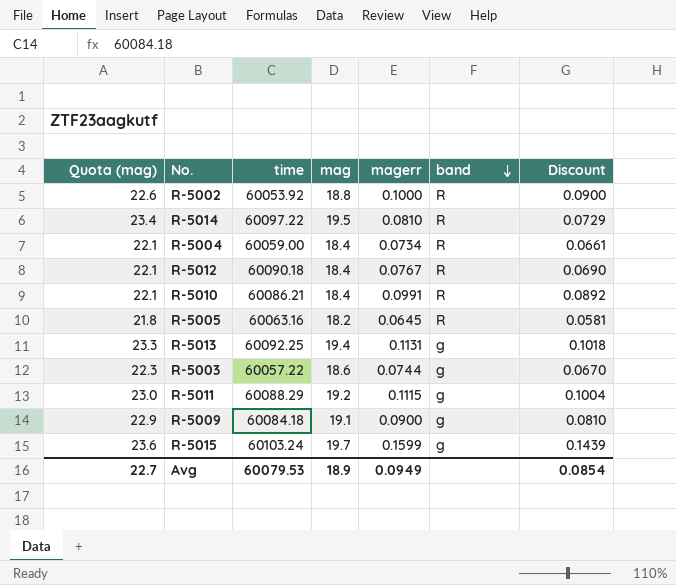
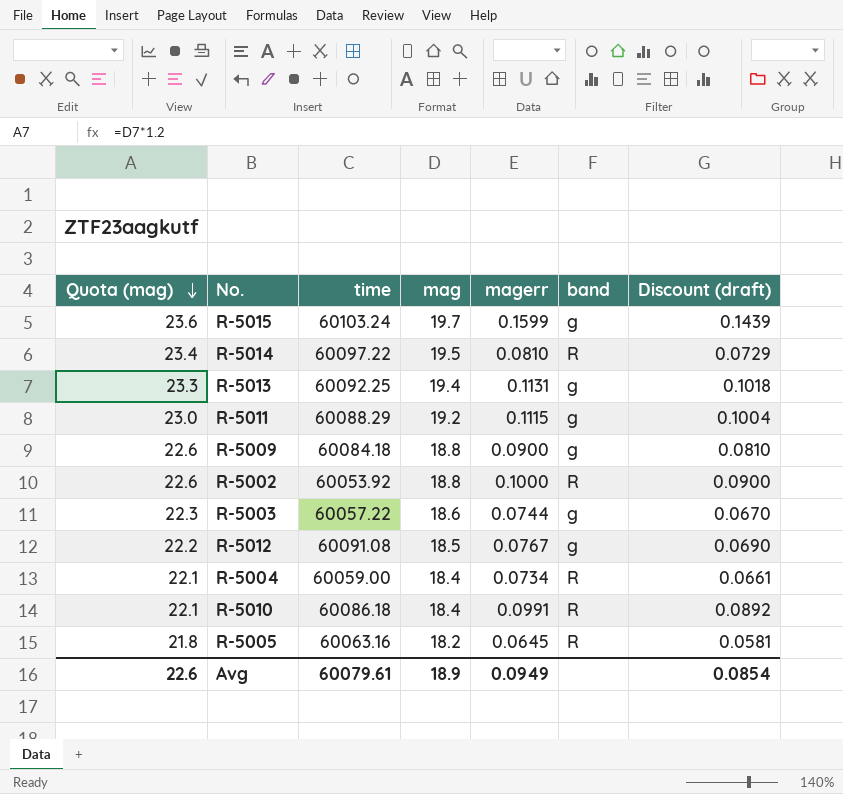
row order: band descending -> Quota (mag) descending
column name: Discount -> Discount (draft)
R-5009 | Quota (mag): 22.9 -> 22.6
R-5009 | mag: 19.1 -> 18.8
R-5012 | Quota (mag): 22.1 -> 22.2
R-5012 | time: 60090.18 -> 60091.08
R-5012 | mag: 18.4 -> 18.5
R-5012 | band: R -> g
R-5010 | time: 60086.21 -> 60086.18
Avg | Quota (mag): 22.7 -> 22.6
Avg | time: 60079.53 -> 60079.61

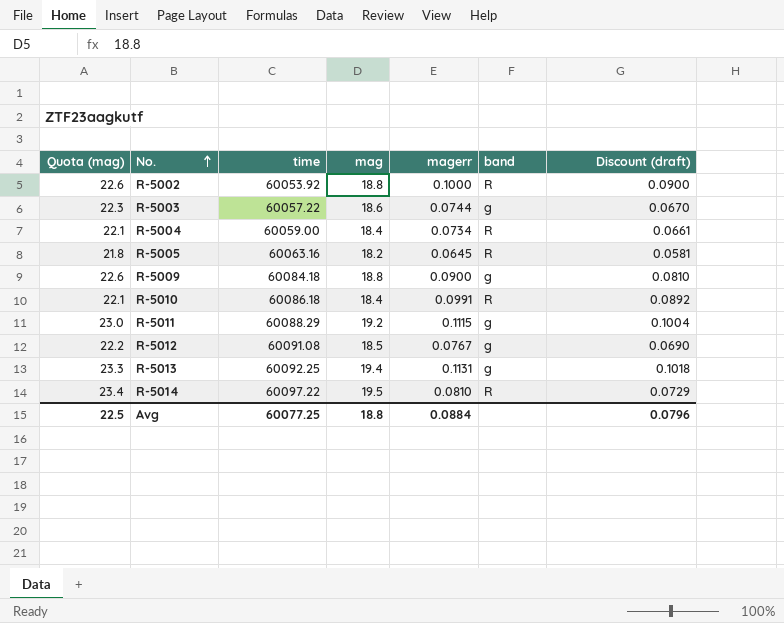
row order: Quota (mag) descending -> No. ascending
row R-5015: 23.6 | 60103.24 | 19.7 | 0.1599 | g | 0.1439 -> none
Avg | Quota (mag): 22.6 -> 22.5
Avg | time: 60079.61 -> 60077.25
Avg | mag: 18.9 -> 18.8
Avg | magerr: 0.0949 -> 0.0884
Avg | Discount (draft): 0.0854 -> 0.0796

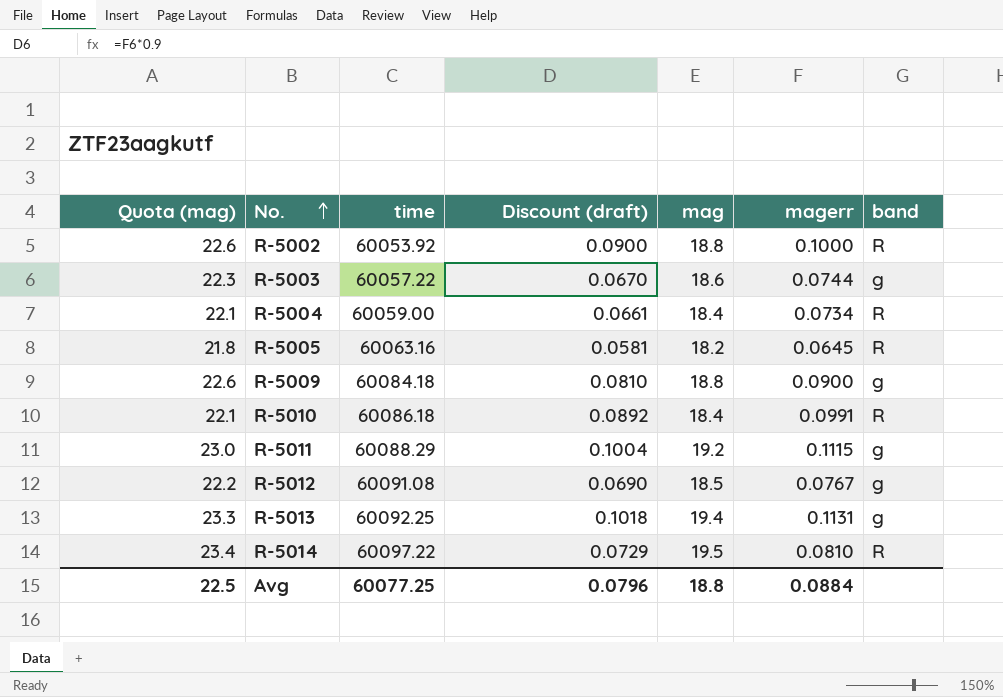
column Discount (draft) | position: 7 -> 4

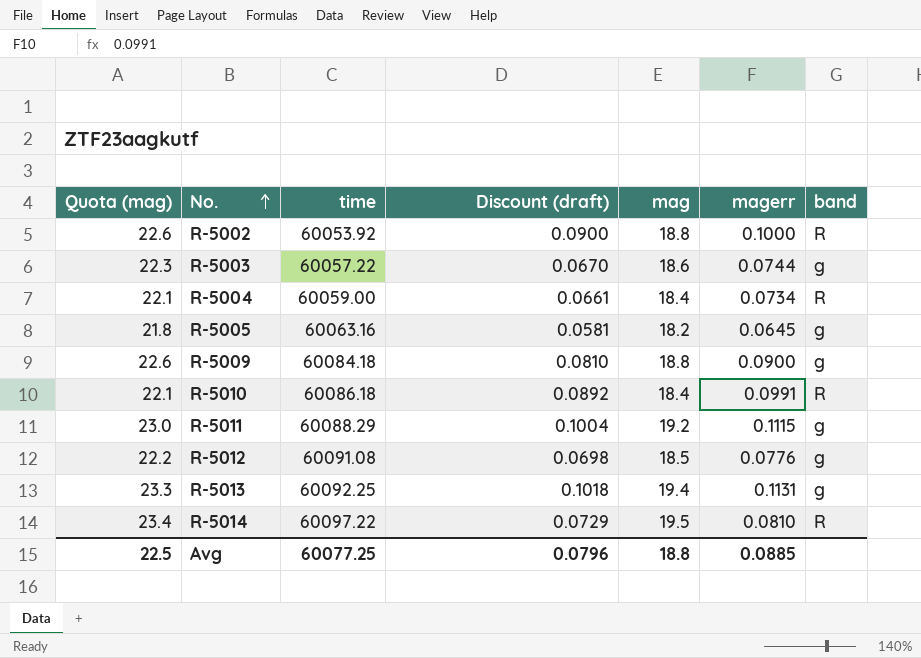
R-5005 | band: R -> g
R-5012 | Discount (draft): 0.0690 -> 0.0698
R-5012 | magerr: 0.0767 -> 0.0776
Avg | magerr: 0.0884 -> 0.0885

